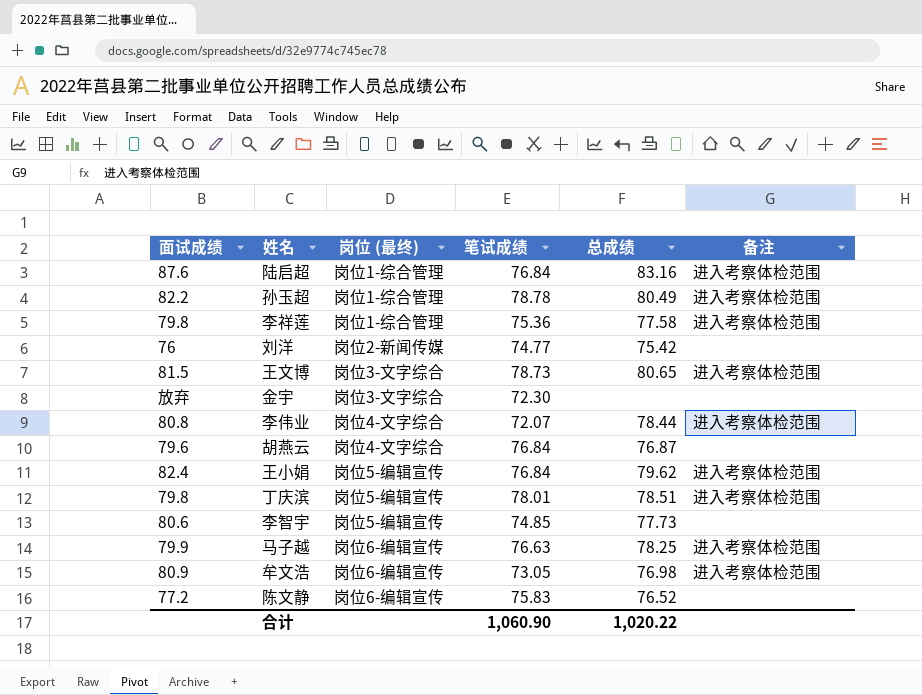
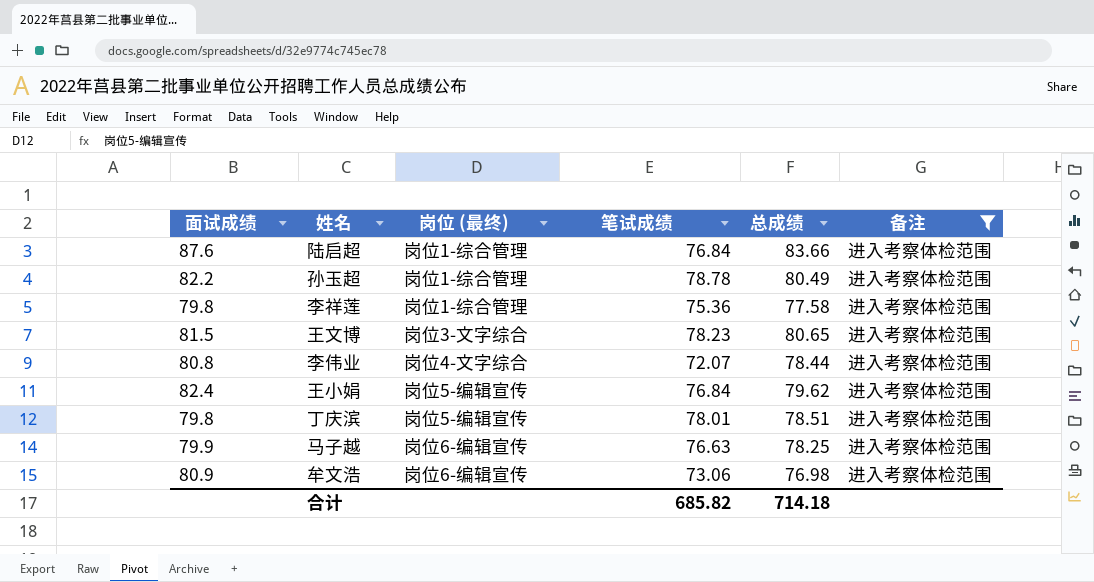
filter: none -> 备注 = 进入考察体检范围
陆启超 | 总成绩: 83.16 -> 83.66
王文博 | 笔试成绩: 78.73 -> 78.23
牟文浩 | 笔试成绩: 73.05 -> 73.06
合计 | 笔试成绩: 1,060.90 -> 685.82
合计 | 总成绩: 1,020.22 -> 714.18

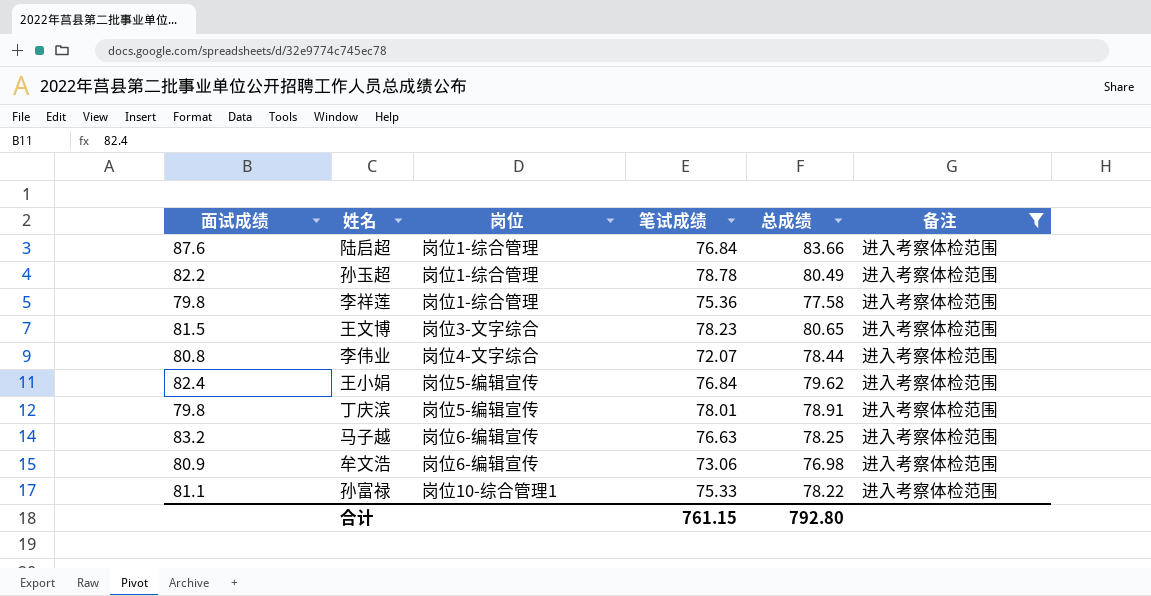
column name: 岗位 (最终) -> 岗位
丁庆滨 | 总成绩: 78.51 -> 78.91
马子越 | 面试成绩: 79.9 -> 83.2
row 孙富禄: none -> 81.1 | 岗位10-综合管理1 | 75.33 | 78.22 | 进入考察体检范围
合计 | 笔试成绩: 685.82 -> 761.15
合计 | 总成绩: 714.18 -> 792.80

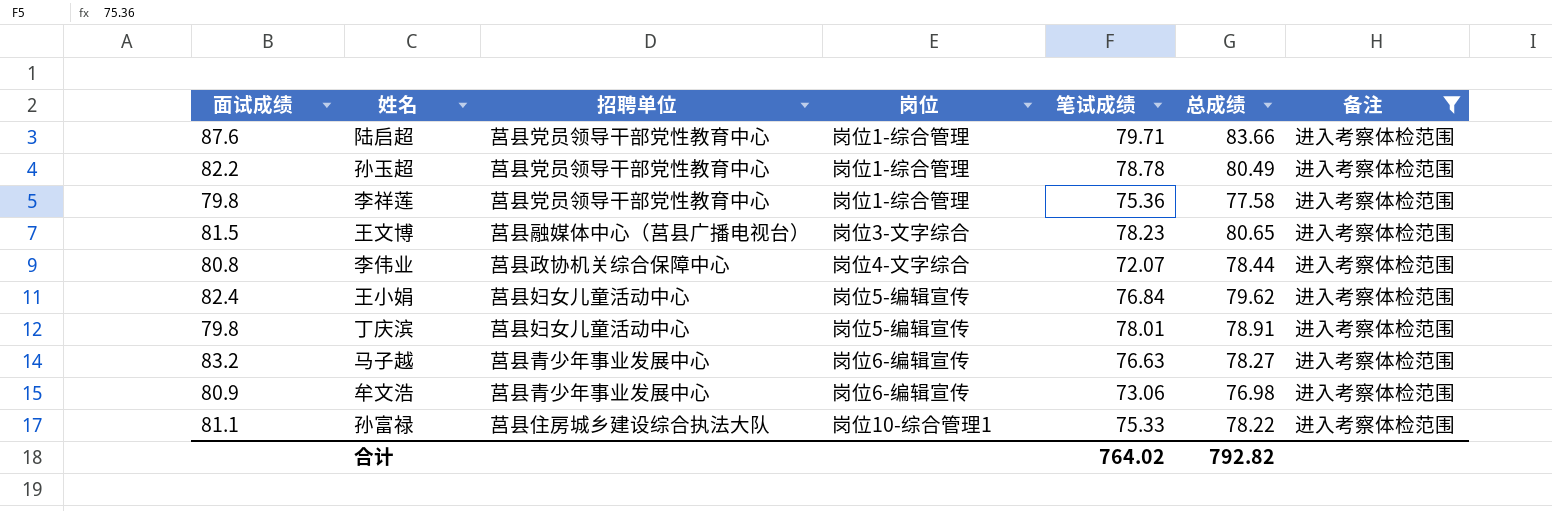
column 招聘单位 | position: none -> 3
陆启超 | 笔试成绩: 76.84 -> 79.71
马子越 | 总成绩: 78.25 -> 78.27
合计 | 笔试成绩: 761.15 -> 764.02
合计 | 总成绩: 792.80 -> 792.82

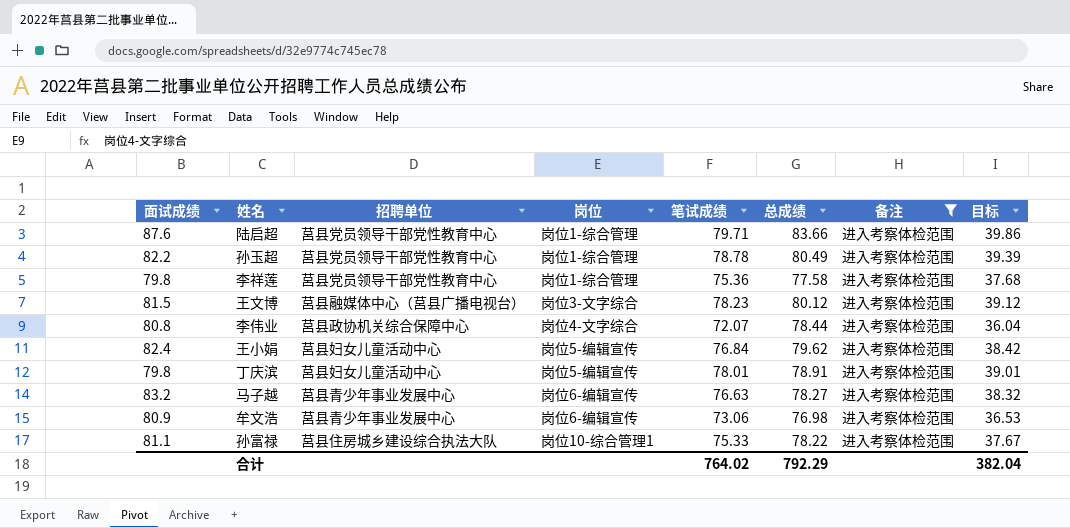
column 目标 | formula: none -> [笔试成绩] * 0.5
王文博 | 总成绩: 80.65 -> 80.12
合计 | 总成绩: 792.82 -> 792.29

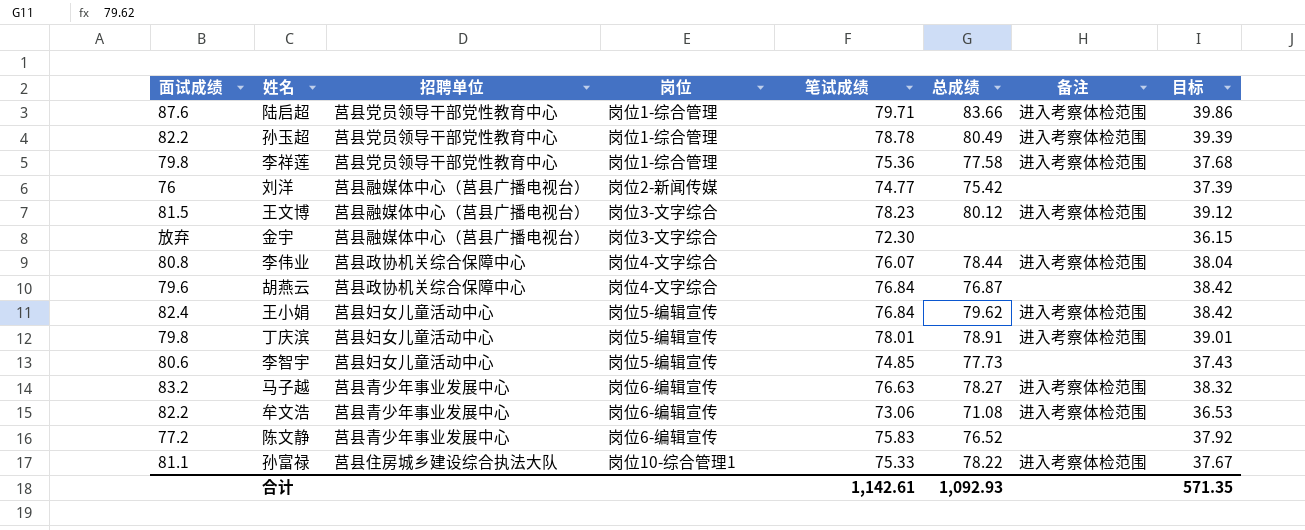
filter: 备注 = 进入考察体检范围 -> none
李伟业 | 笔试成绩: 72.07 -> 76.07
李伟业 | 目标: 36.04 -> 38.04
牟文浩 | 面试成绩: 80.9 -> 82.2
牟文浩 | 总成绩: 76.98 -> 71.08
合计 | 笔试成绩: 764.02 -> 1,142.61
合计 | 总成绩: 792.29 -> 1,092.93
合计 | 目标: 382.04 -> 571.35

